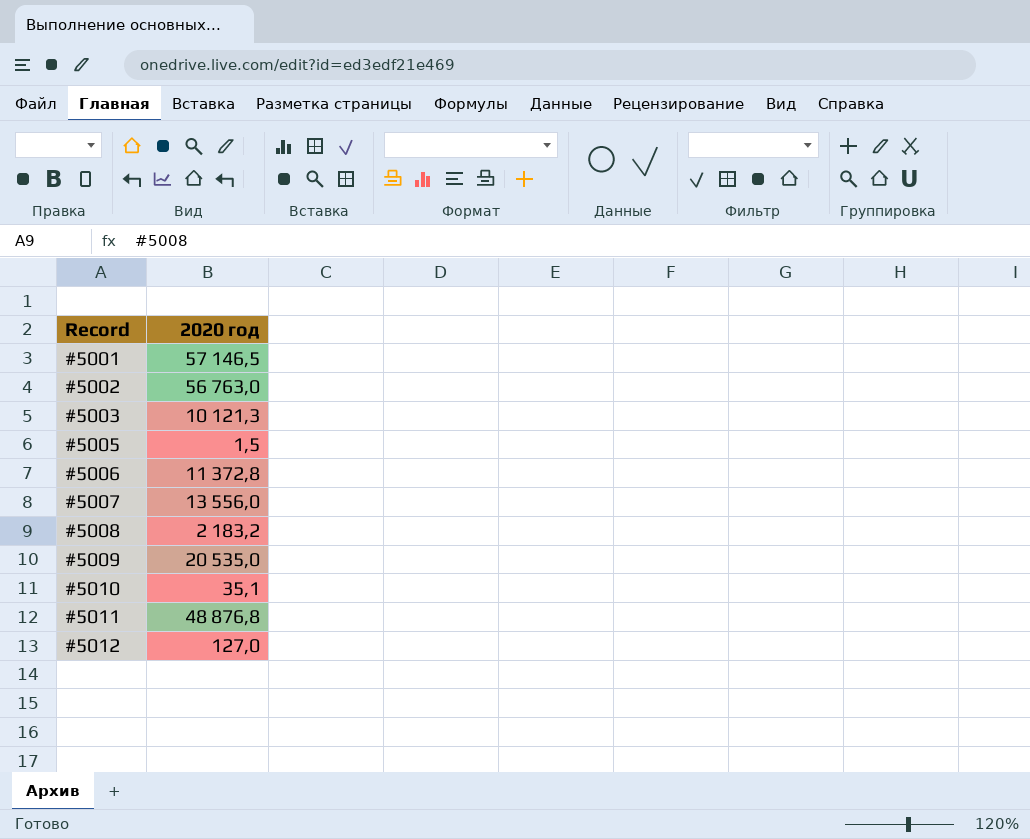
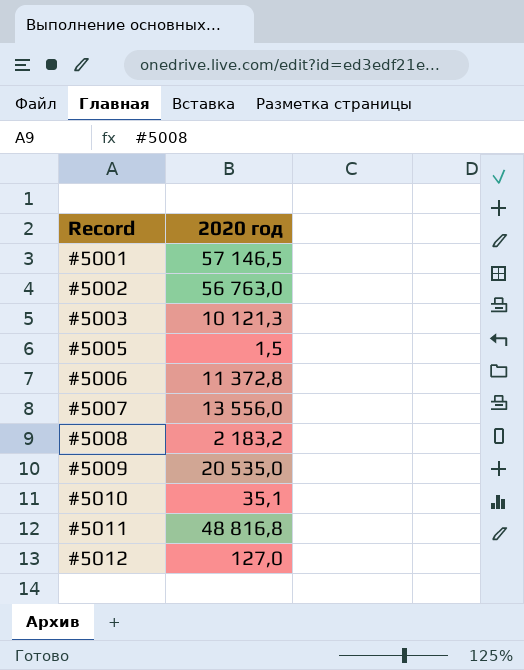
#5011 | 2020 год: 48 876,8 -> 48 816,8

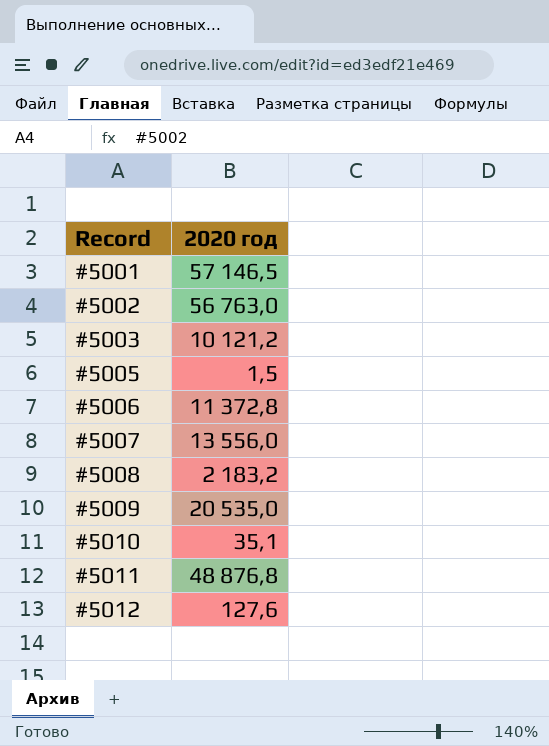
#5003 | 2020 год: 10 121,3 -> 10 121,2
#5011 | 2020 год: 48 816,8 -> 48 876,8
#5012 | 2020 год: 127,0 -> 127,6

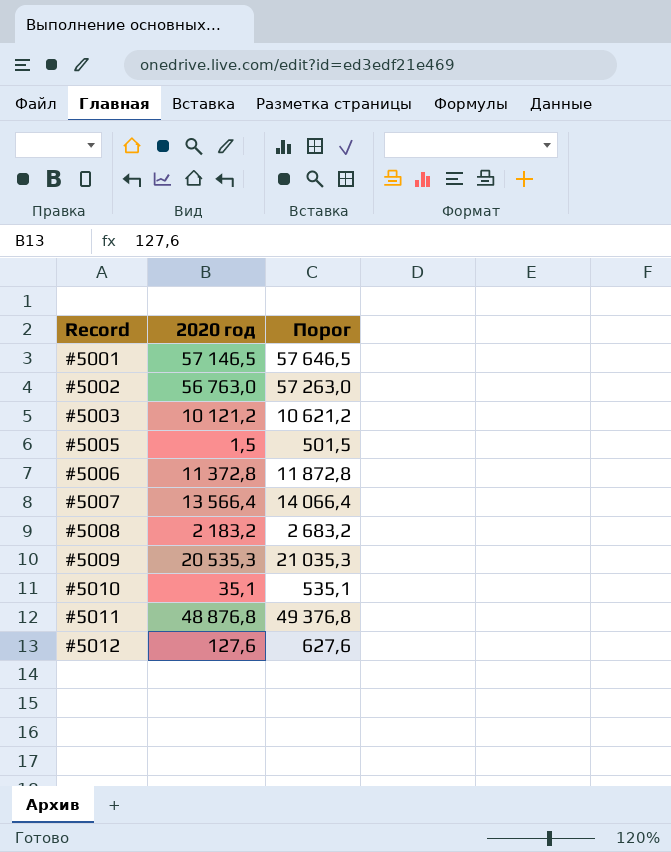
column Порог | formula: none -> [2020 год] + 500
#5007 | 2020 год: 13 556,0 -> 13 566,4
#5009 | 2020 год: 20 535,0 -> 20 535,3

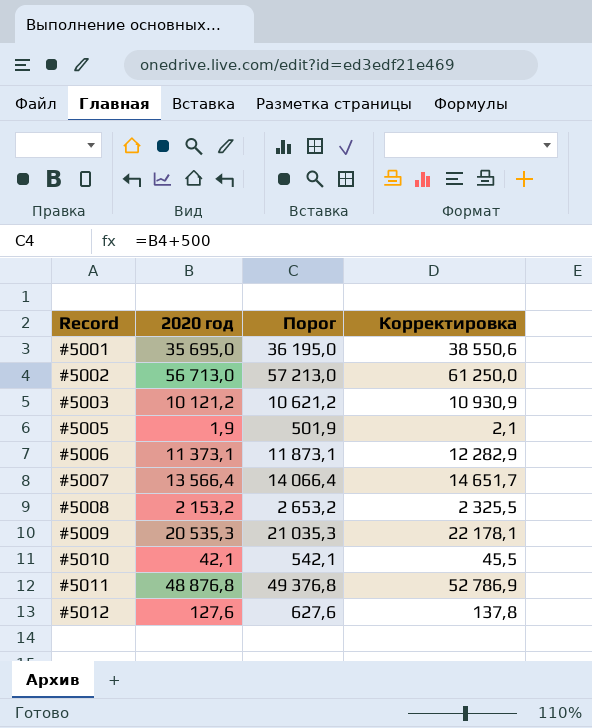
column Корректировка | formula: none -> [2020 год] * 1,08
#5001 | 2020 год: 57 146,5 -> 35 695,0
#5001 | Порог: 57 646,5 -> 36 195,0
#5002 | 2020 год: 56 763,0 -> 56 713,0
#5002 | Порог: 57 263,0 -> 57 213,0
#5005 | 2020 год: 1,5 -> 1,9
#5005 | Порог: 501,5 -> 501,9
#5006 | 2020 год: 11 372,8 -> 11 373,1
#5006 | Порог: 11 872,8 -> 11 873,1
#5008 | 2020 год: 2 183,2 -> 2 153,2
#5008 | Порог: 2 683,2 -> 2 653,2
#5010 | 2020 год: 35,1 -> 42,1
#5010 | Порог: 535,1 -> 542,1

